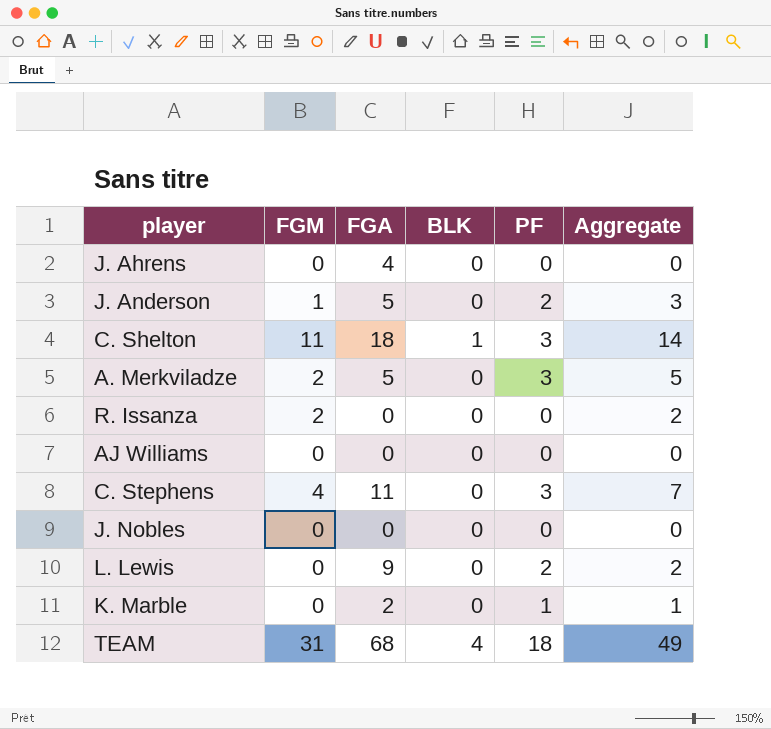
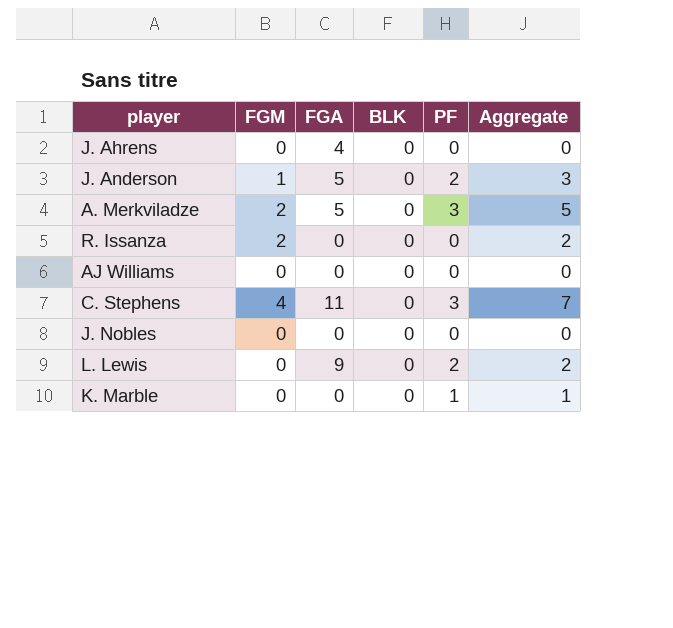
row C. Shelton: 11 | 18 | 1 | 3 | 14 -> none
row TEAM: 31 | 68 | 4 | 18 | 49 -> none
K. Marble | FGA: 2 -> 0

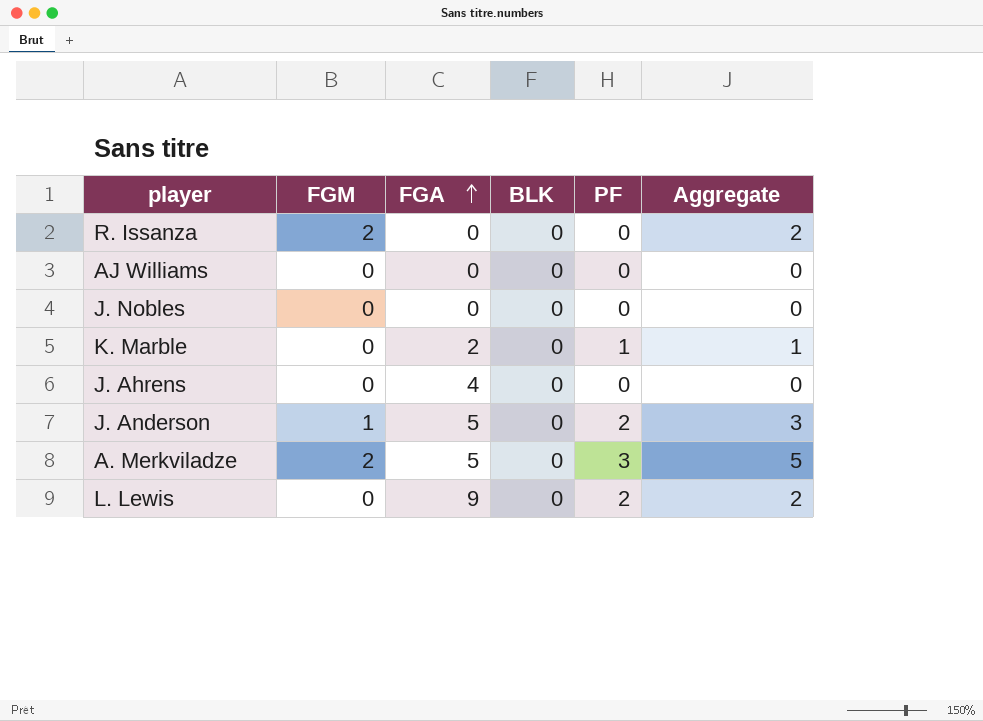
row order: none -> FGA ascending
row C. Stephens: 4 | 11 | 0 | 3 | 7 -> none
K. Marble | FGA: 0 -> 2

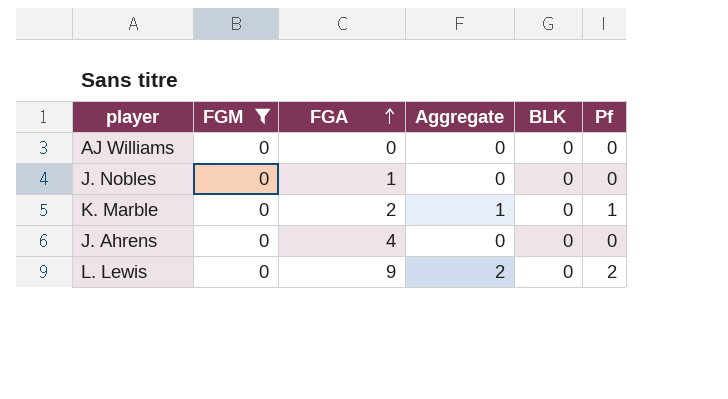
filter: none -> FGM = 0
column Aggregate | position: 6 -> 4
column name: PF -> Pf
J. Nobles | FGA: 0 -> 1

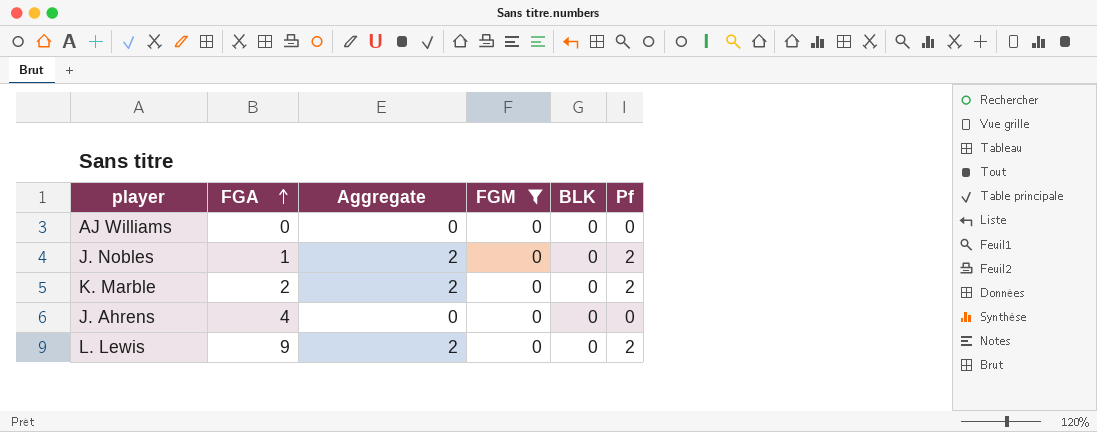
column FGM | position: 2 -> 4
J. Nobles | Aggregate: 0 -> 2
J. Nobles | Pf: 0 -> 2
K. Marble | Aggregate: 1 -> 2
K. Marble | Pf: 1 -> 2

